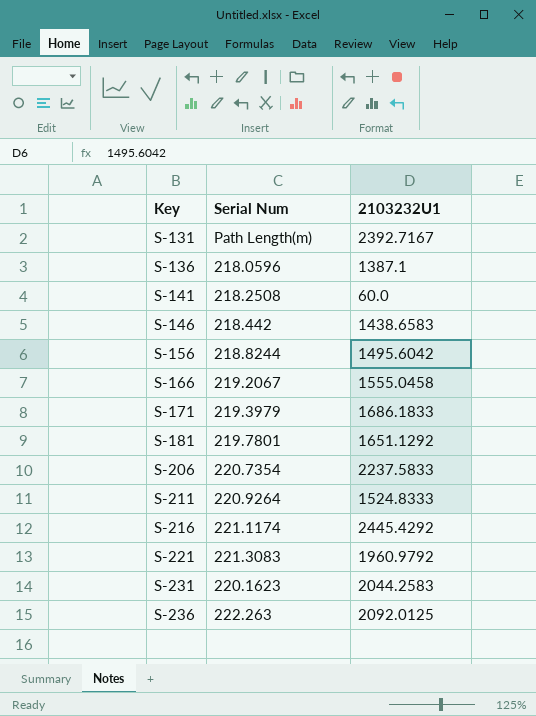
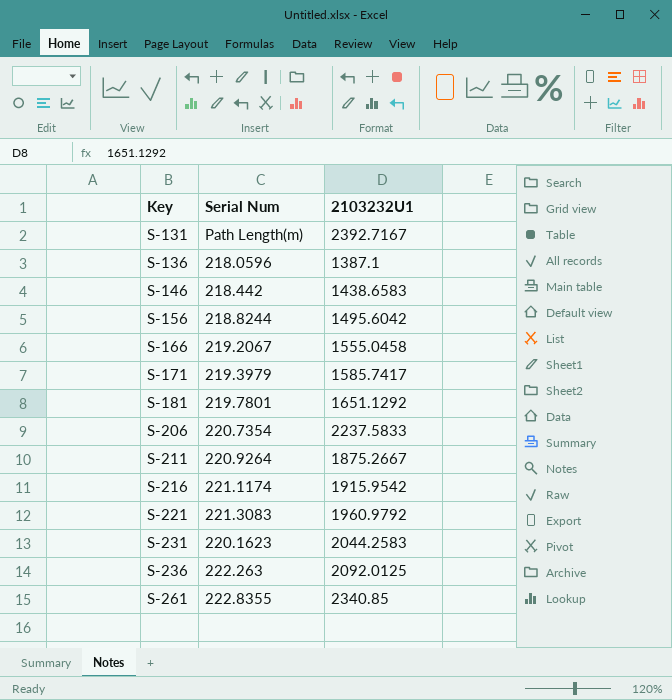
row S-141: 218.2508 | 60.0 -> none
S-171 | 2103232U1: 1686.1833 -> 1585.7417
S-211 | 2103232U1: 1524.8333 -> 1875.2667
S-216 | 2103232U1: 2445.4292 -> 1915.9542
row S-261: none -> 222.8355 | 2340.85

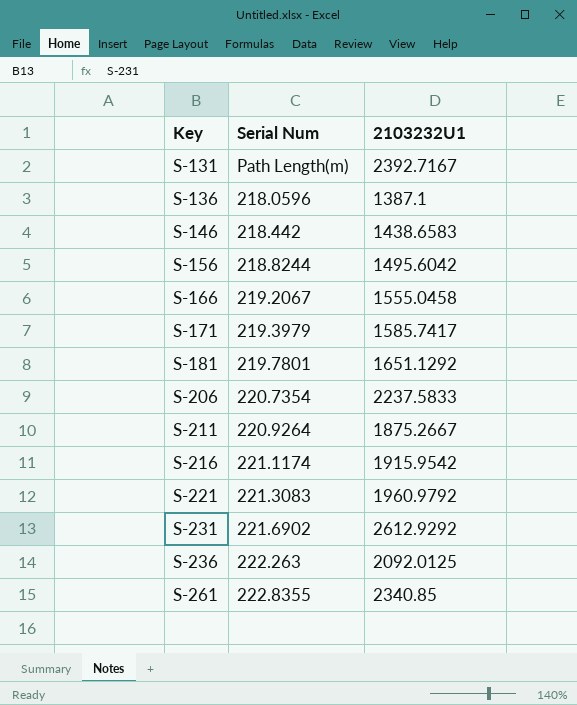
S-231 | Serial Num: 220.1623 -> 221.6902
S-231 | 2103232U1: 2044.2583 -> 2612.9292

